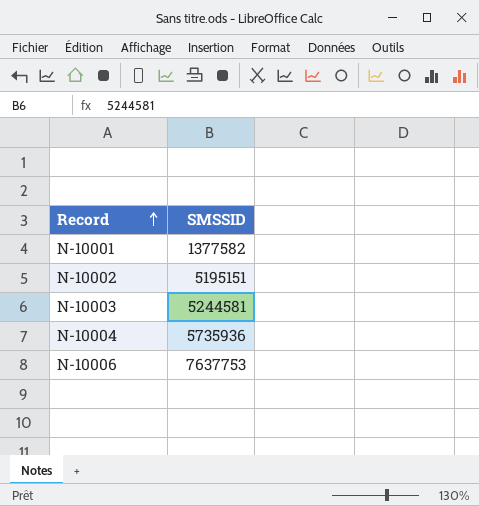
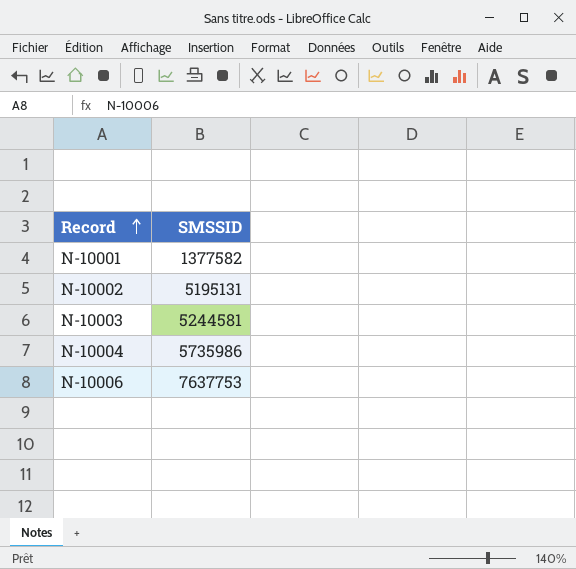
N-10002 | SMSSID: 5195151 -> 5195131
N-10004 | SMSSID: 5735936 -> 5735986

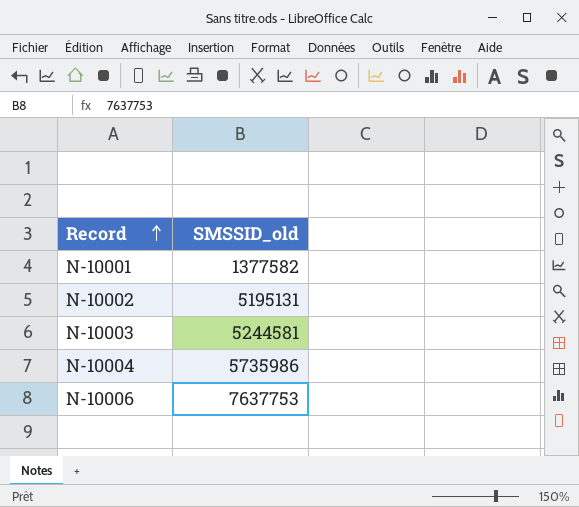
column name: SMSSID -> SMSSID_old

